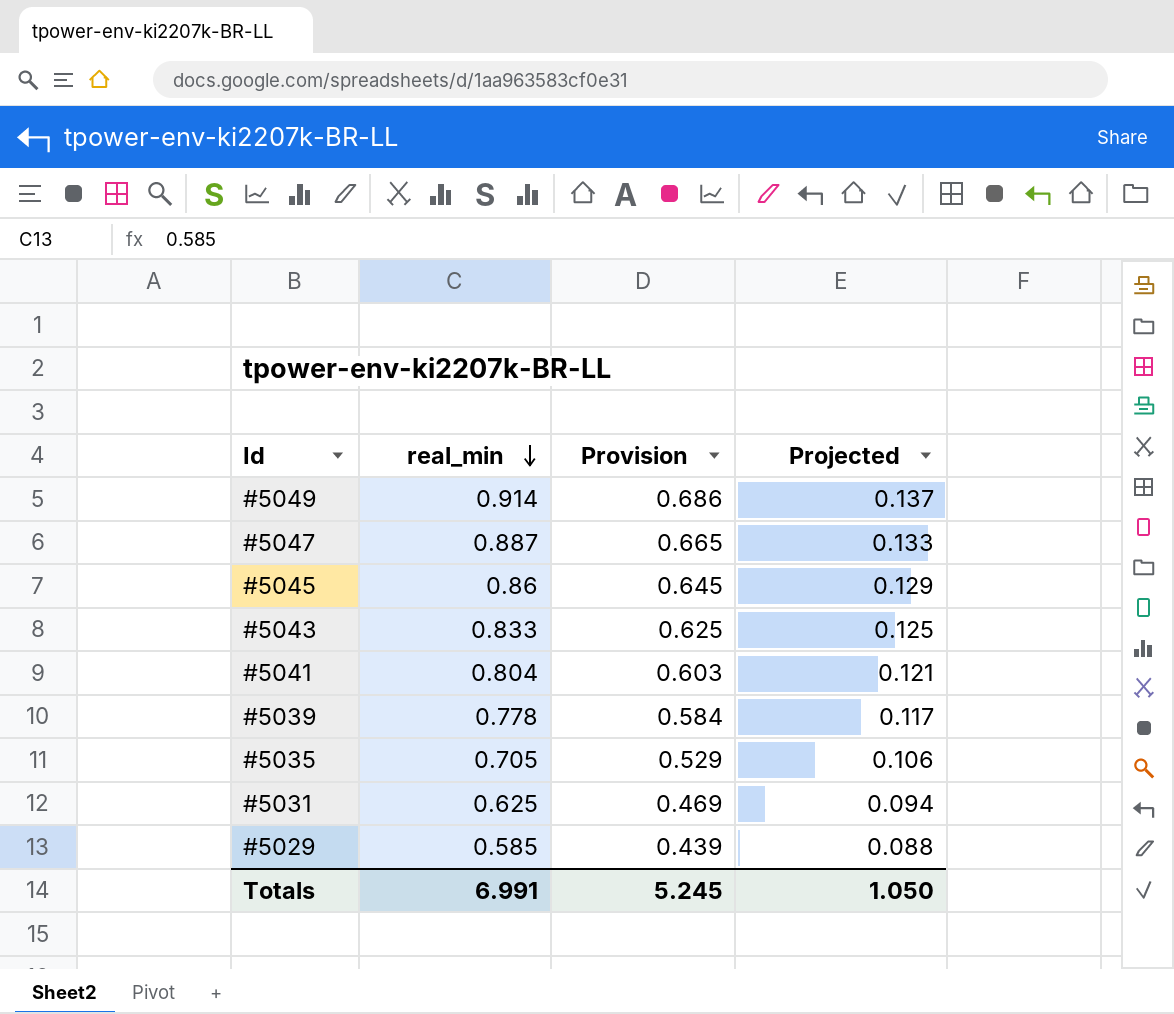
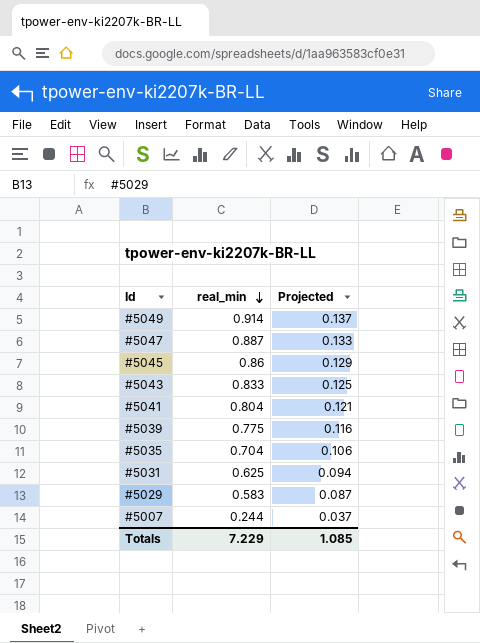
column Provision | formula: [real_min] * 0.75 -> none
#5039 | real_min: 0.778 -> 0.775
#5039 | Projected: 0.117 -> 0.116
#5035 | real_min: 0.705 -> 0.704
#5029 | real_min: 0.585 -> 0.583
#5029 | Projected: 0.088 -> 0.087
row #5007: none -> 0.244 | 0.037
Totals | real_min: 6.991 -> 7.229
Totals | Projected: 1.050 -> 1.085

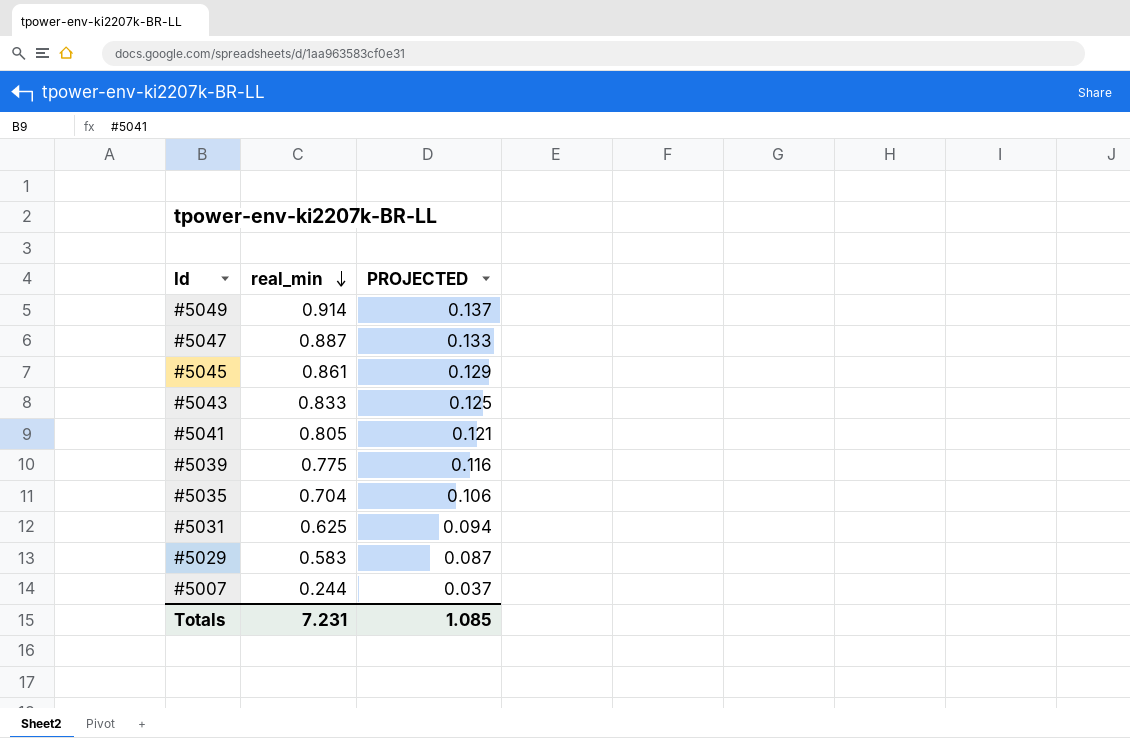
column name: Projected -> PROJECTED
#5045 | real_min: 0.86 -> 0.861
#5041 | real_min: 0.804 -> 0.805
Totals | real_min: 7.229 -> 7.231

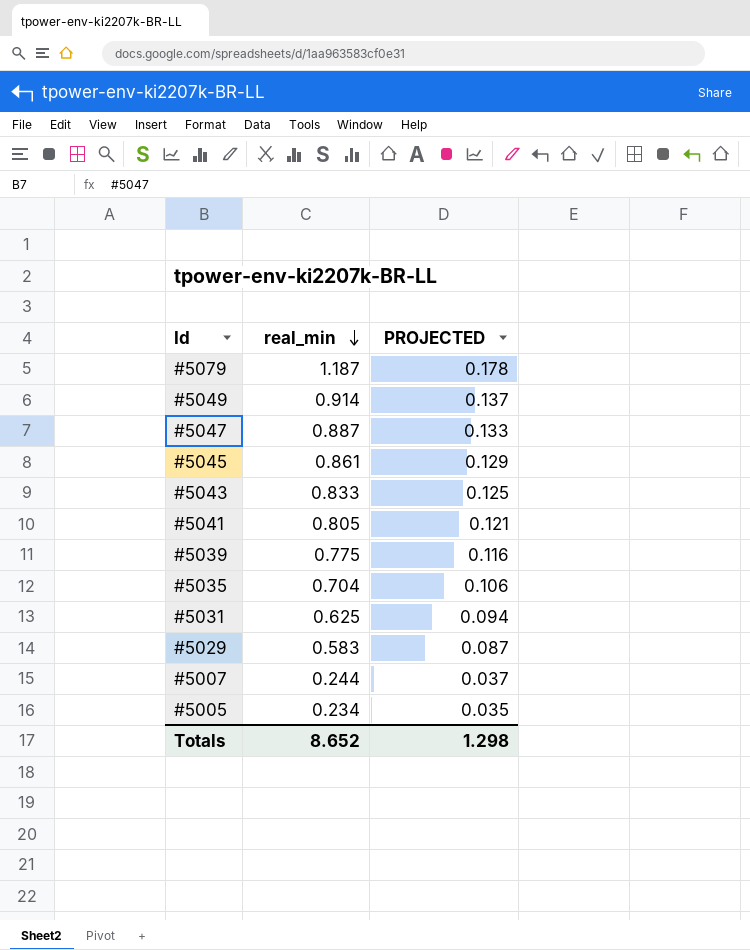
row #5079: none -> 1.187 | 0.178
row #5005: none -> 0.234 | 0.035
Totals | real_min: 7.231 -> 8.652
Totals | PROJECTED: 1.085 -> 1.298

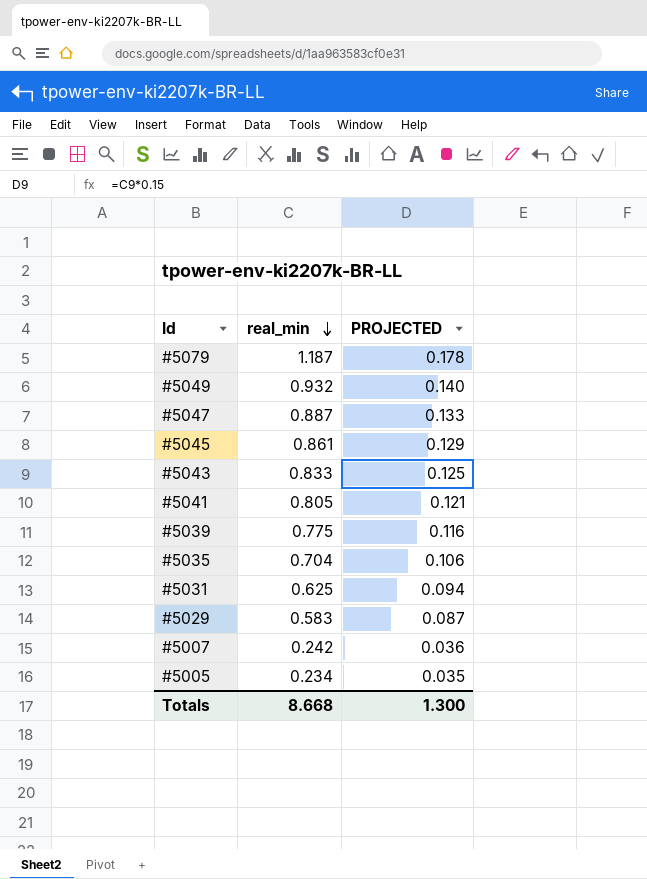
#5049 | real_min: 0.914 -> 0.932
#5049 | PROJECTED: 0.137 -> 0.140
#5007 | real_min: 0.244 -> 0.242
#5007 | PROJECTED: 0.037 -> 0.036
Totals | real_min: 8.652 -> 8.668
Totals | PROJECTED: 1.298 -> 1.300

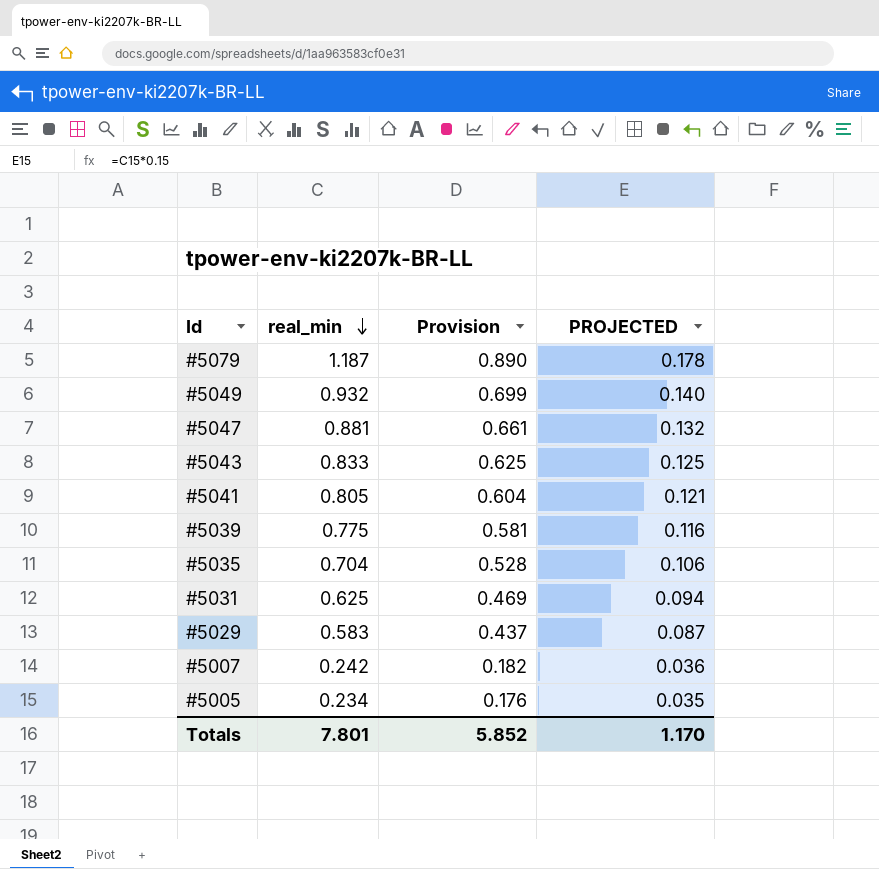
column Provision | formula: none -> [real_min] * 0.75
row #5045: 0.861 | 0.129 -> none
#5047 | real_min: 0.887 -> 0.881
#5047 | PROJECTED: 0.133 -> 0.132
Totals | real_min: 8.668 -> 7.801
Totals | PROJECTED: 1.300 -> 1.170

